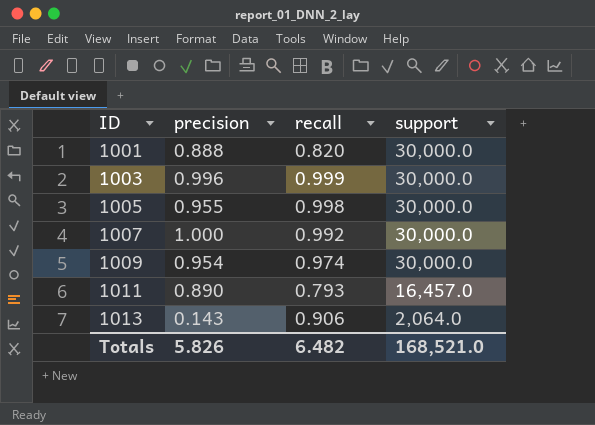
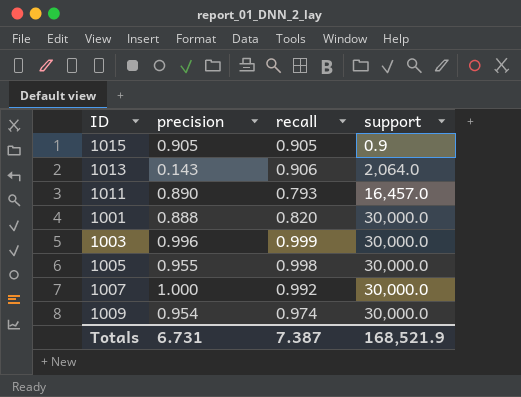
row order: ID ascending -> support ascending
row 1015: none -> 0.905 | 0.905 | 0.9
Totals | precision: 5.826 -> 6.731
Totals | recall: 6.482 -> 7.387
Totals | support: 168,521.0 -> 168,521.9

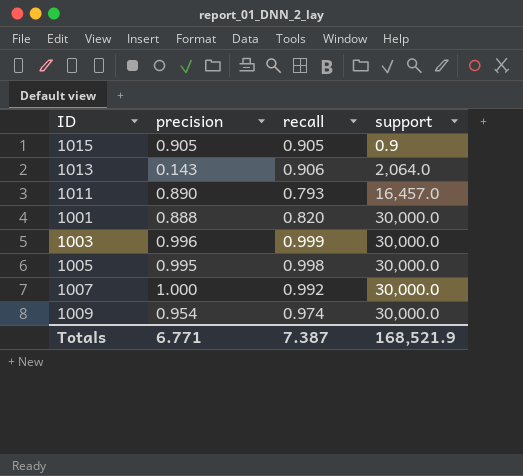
1005 | precision: 0.955 -> 0.995
Totals | precision: 6.731 -> 6.771

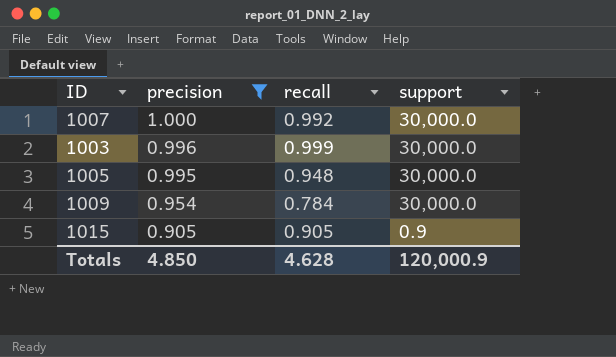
filter: none -> precision >= 0.905
row order: support ascending -> precision descending
1005 | recall: 0.998 -> 0.948
1009 | recall: 0.974 -> 0.784
Totals | precision: 6.771 -> 4.850
Totals | recall: 7.387 -> 4.628
Totals | support: 168,521.9 -> 120,000.9

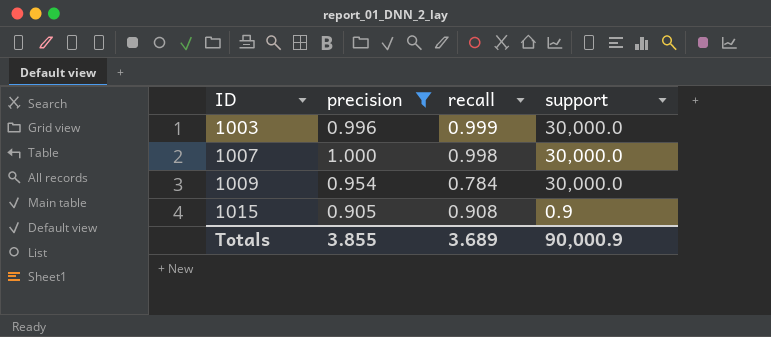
row order: precision descending -> ID ascending
row 1005: 0.995 | 0.948 | 30,000.0 -> none
1007 | recall: 0.992 -> 0.998
1015 | recall: 0.905 -> 0.908
Totals | precision: 4.850 -> 3.855
Totals | recall: 4.628 -> 3.689
Totals | support: 120,000.9 -> 90,000.9

